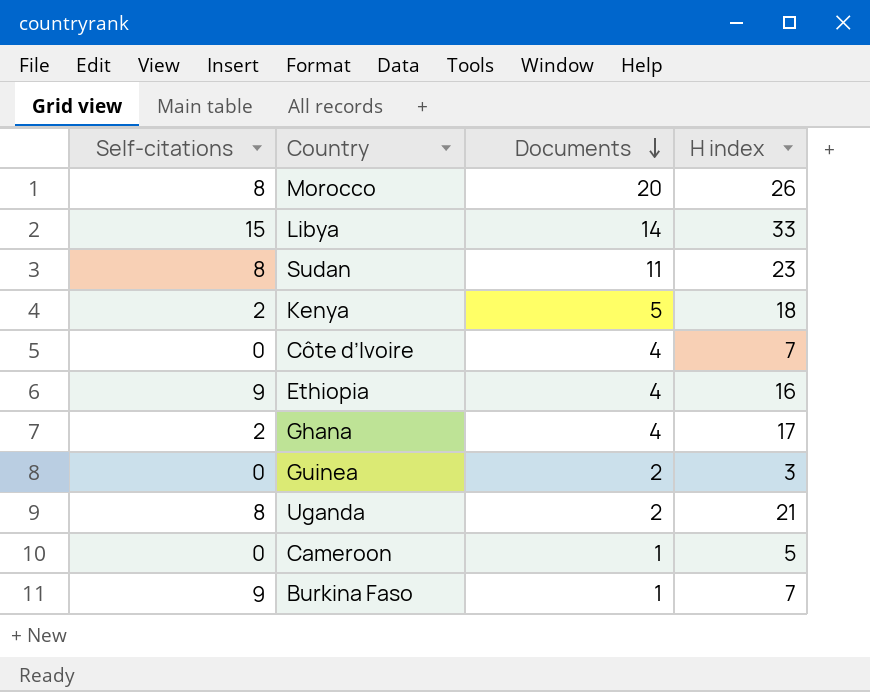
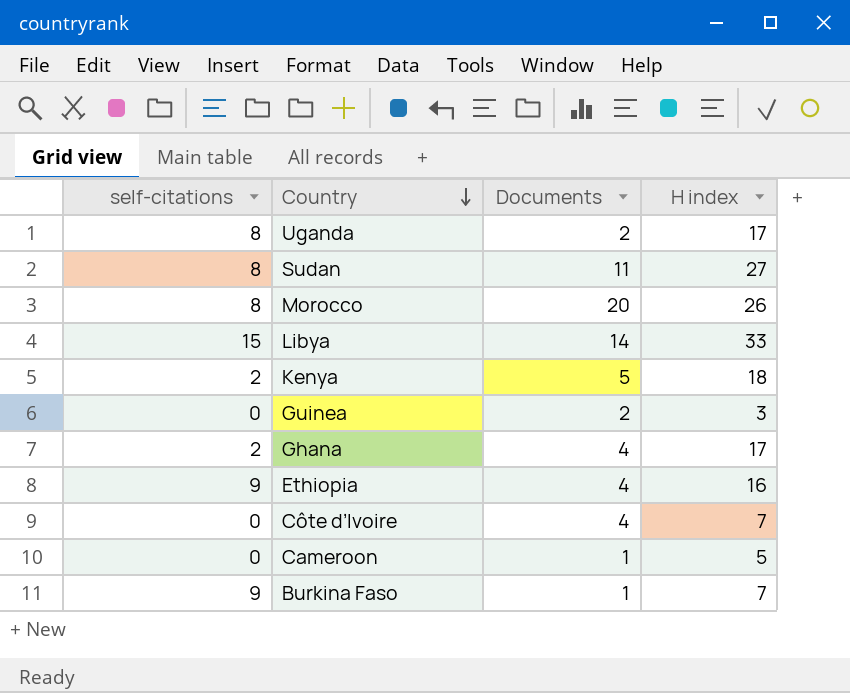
row order: Documents descending -> Country descending
column name: Self-citations -> self-citations
Uganda | H index: 21 -> 17
Sudan | H index: 23 -> 27

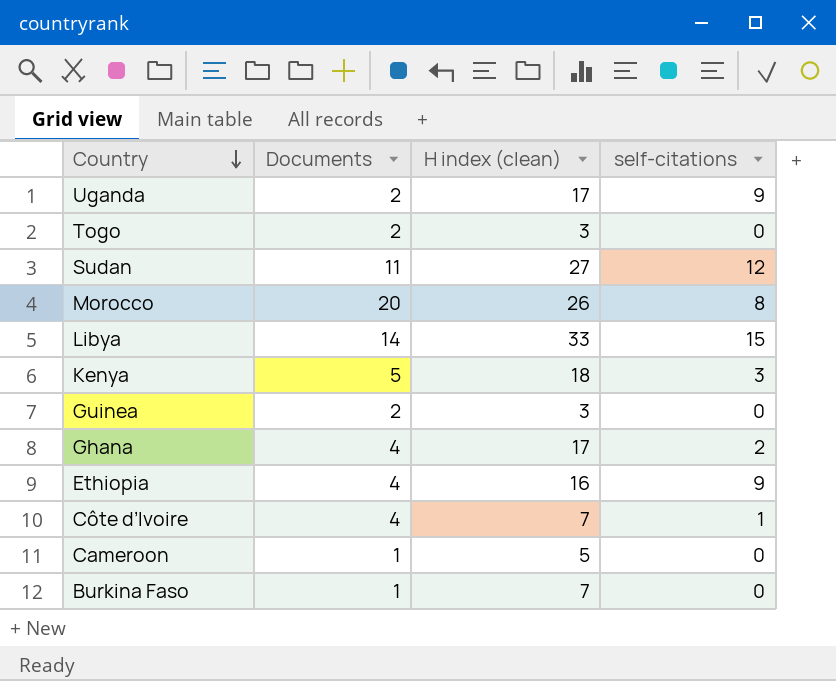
column name: H index -> H index (clean)
column self-citations | position: 1 -> 4
Uganda | self-citations: 8 -> 9
row Togo: none -> 2 | 3 | 0
Sudan | self-citations: 8 -> 12
Kenya | self-citations: 2 -> 3
Côte d’Ivoire | self-citations: 0 -> 1
Burkina Faso | self-citations: 9 -> 0

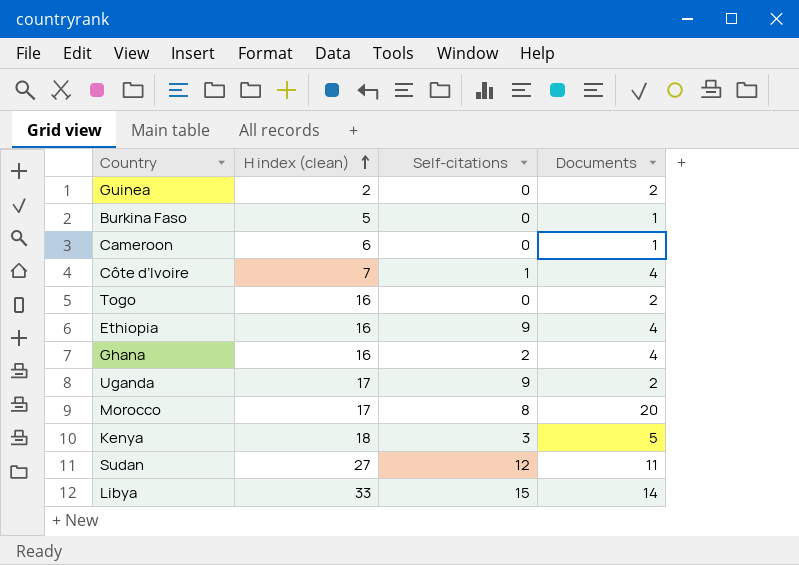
row order: Country descending -> H index (clean) ascending
column name: self-citations -> Self-citations
column Documents | position: 2 -> 4
Guinea | H index (clean): 3 -> 2
Burkina Faso | H index (clean): 7 -> 5
Cameroon | H index (clean): 5 -> 6
Togo | H index (clean): 3 -> 16
Ghana | H index (clean): 17 -> 16
Morocco | H index (clean): 26 -> 17

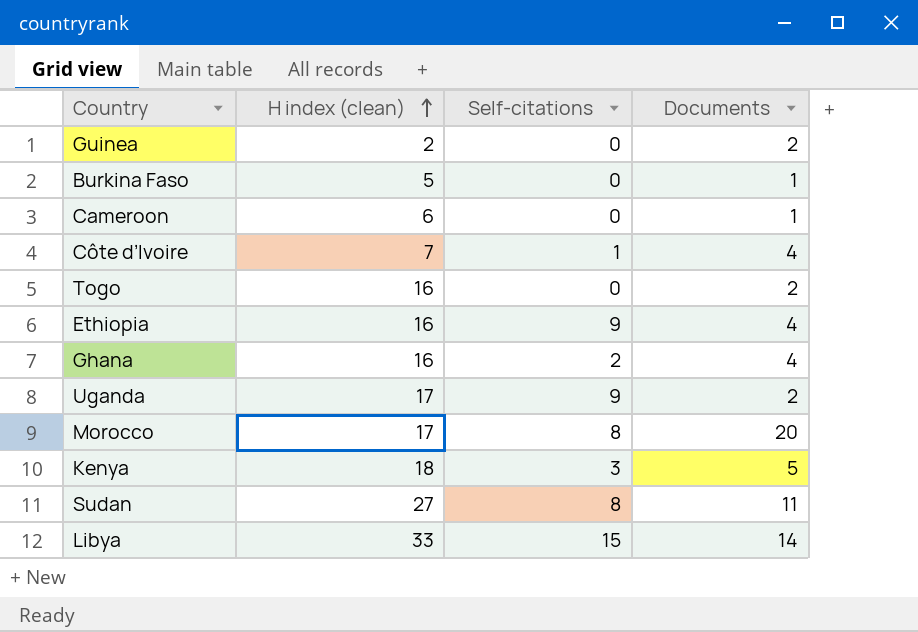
Sudan | Self-citations: 12 -> 8

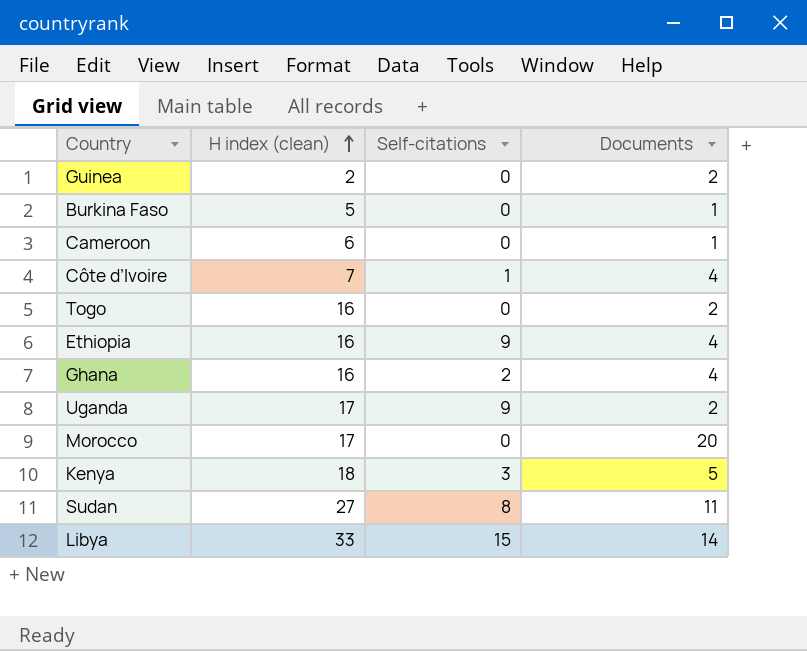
Morocco | Self-citations: 8 -> 0

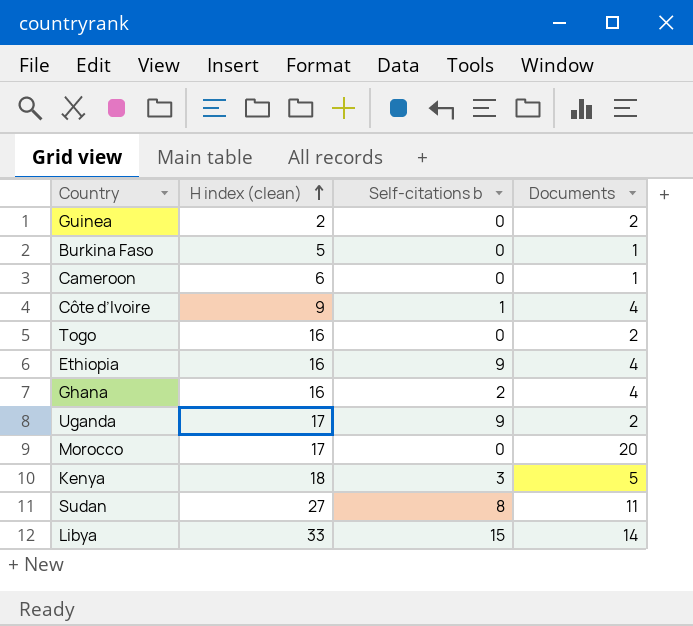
column name: Self-citations -> Self-citations b
Côte d’Ivoire | H index (clean): 7 -> 9

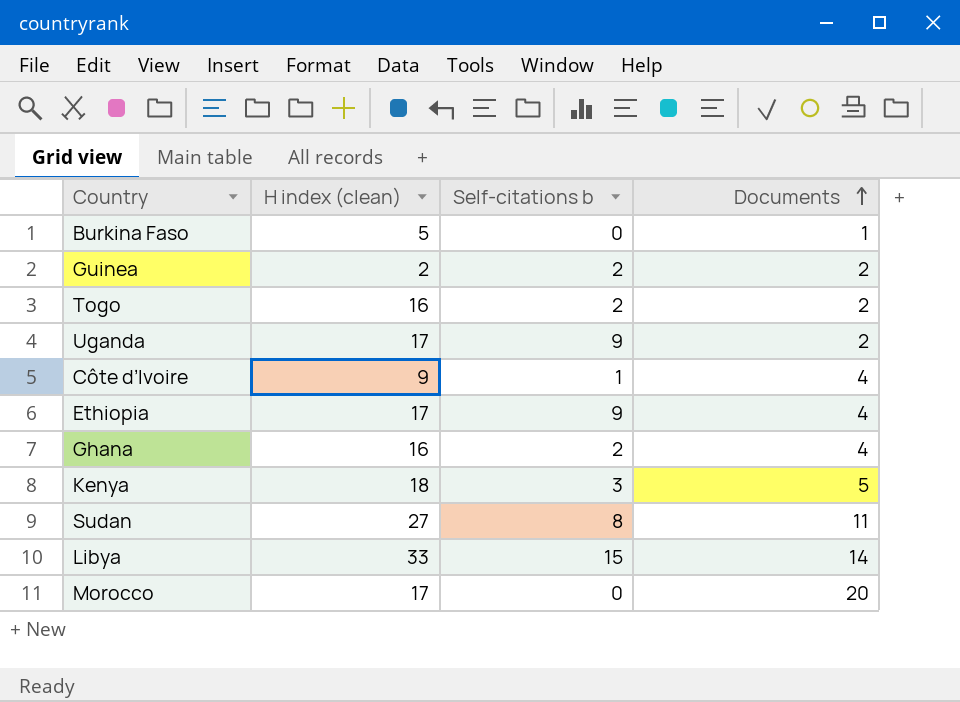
row order: H index (clean) ascending -> Documents ascending
row Cameroon: 6 | 0 | 1 -> none
Guinea | Self-citations b: 0 -> 2
Togo | Self-citations b: 0 -> 2
Ethiopia | H index (clean): 16 -> 17

